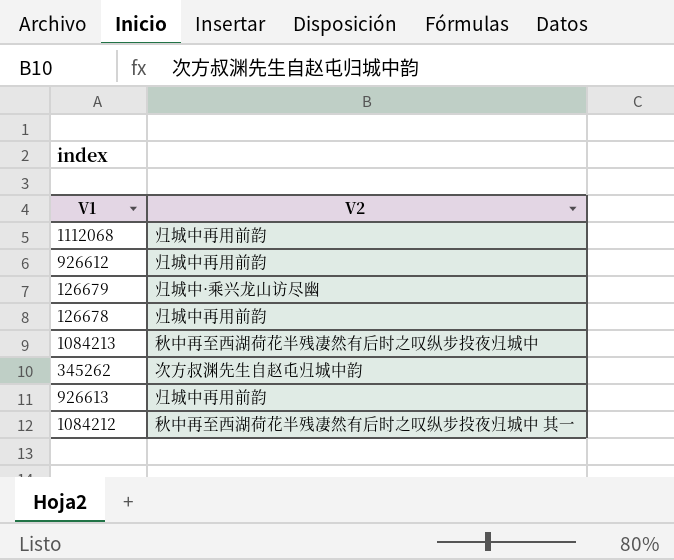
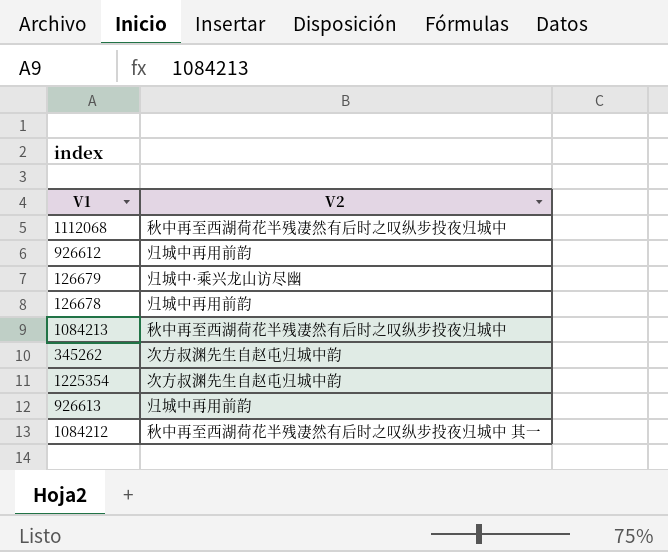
1112068 | V2: 归城中再用前韵 -> 秋中再至西湖荷花半残凄然有后时之叹纵步投夜归城中
row 1225354: none -> 次方叔渊先生自赵屯归城中韵

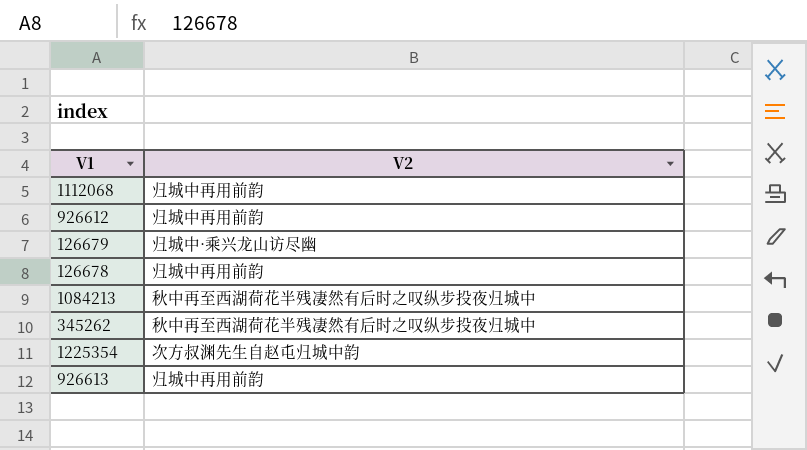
row 1084212: 秋中再至西湖荷花半残凄然有后时之叹纵步投夜归城中 其一 -> none
1112068 | V2: 秋中再至西湖荷花半残凄然有后时之叹纵步投夜归城中 -> 归城中再用前韵
345262 | V2: 次方叔渊先生自赵屯归城中韵 -> 秋中再至西湖荷花半残凄然有后时之叹纵步投夜归城中

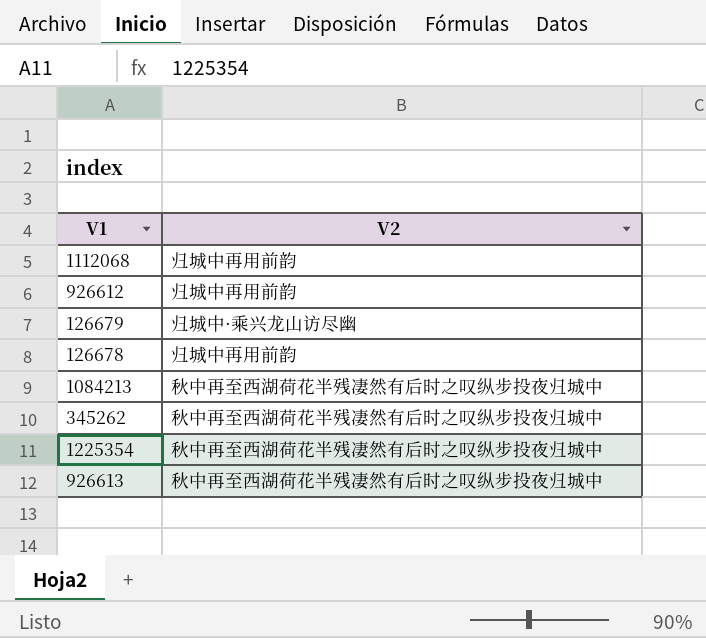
1225354 | V2: 次方叔渊先生自赵屯归城中韵 -> 秋中再至西湖荷花半残凄然有后时之叹纵步投夜归城中
926613 | V2: 归城中再用前韵 -> 秋中再至西湖荷花半残凄然有后时之叹纵步投夜归城中

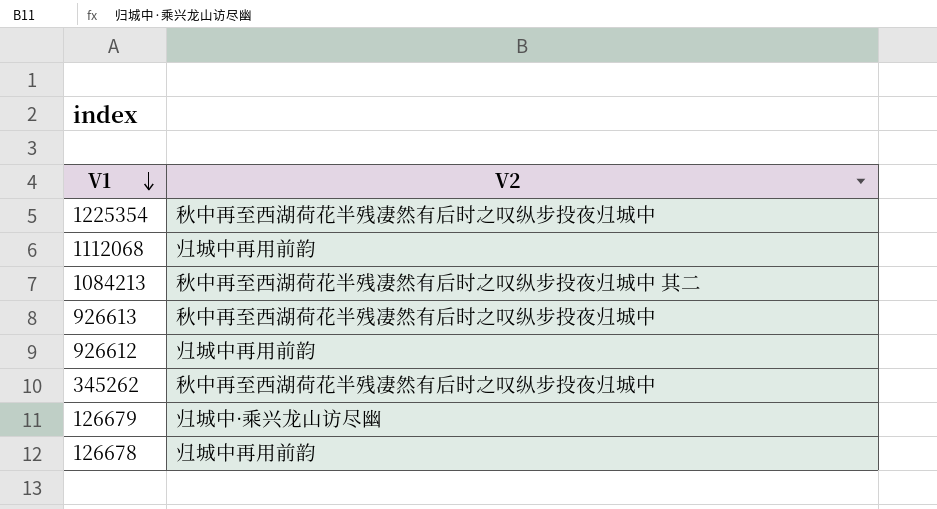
row order: none -> V1 descending
1084213 | V2: 秋中再至西湖荷花半残凄然有后时之叹纵步投夜归城中 -> 秋中再至西湖荷花半残凄然有后时之叹纵步投夜归城中 其二

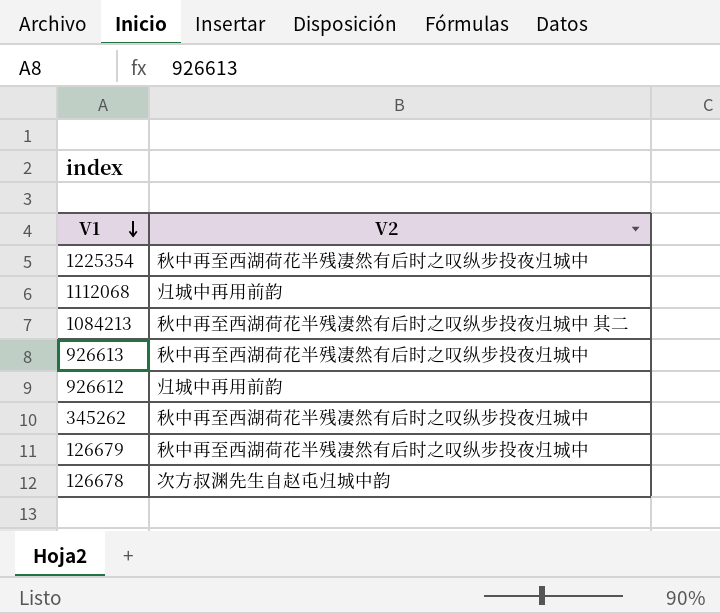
126679 | V2: 归城中·乘兴龙山访尽幽 -> 秋中再至西湖荷花半残凄然有后时之叹纵步投夜归城中
126678 | V2: 归城中再用前韵 -> 次方叔渊先生自赵屯归城中韵

